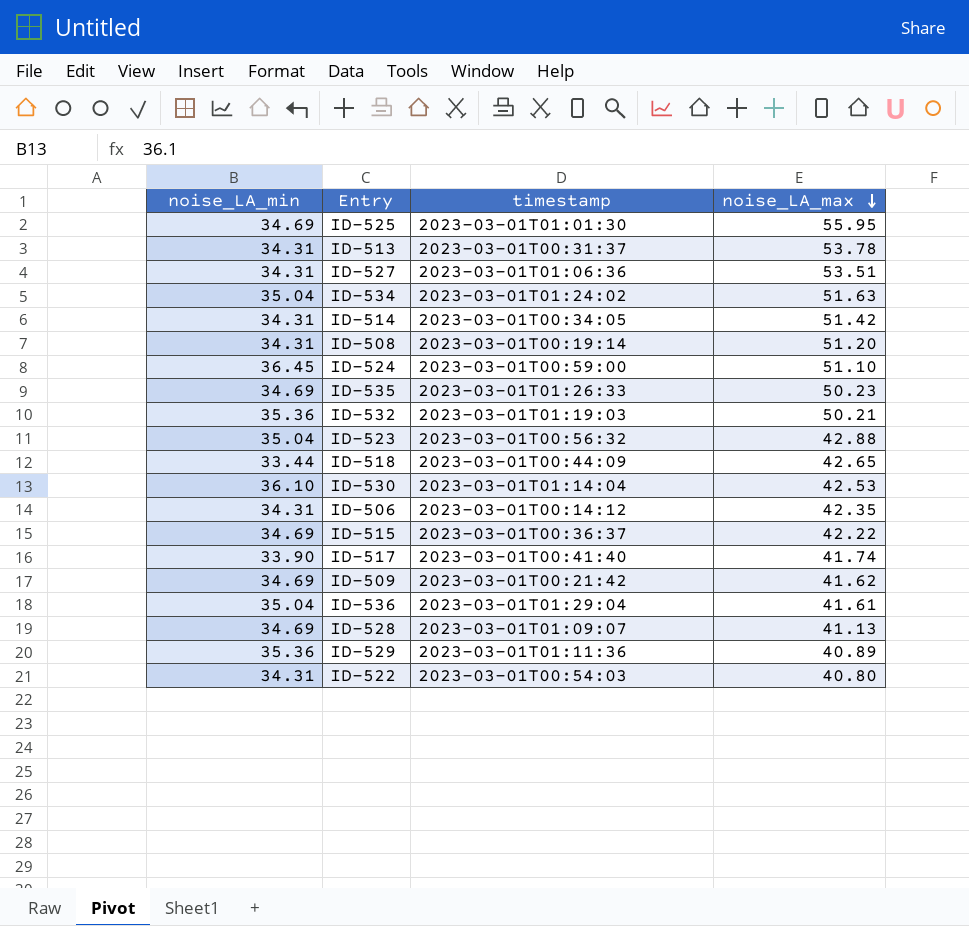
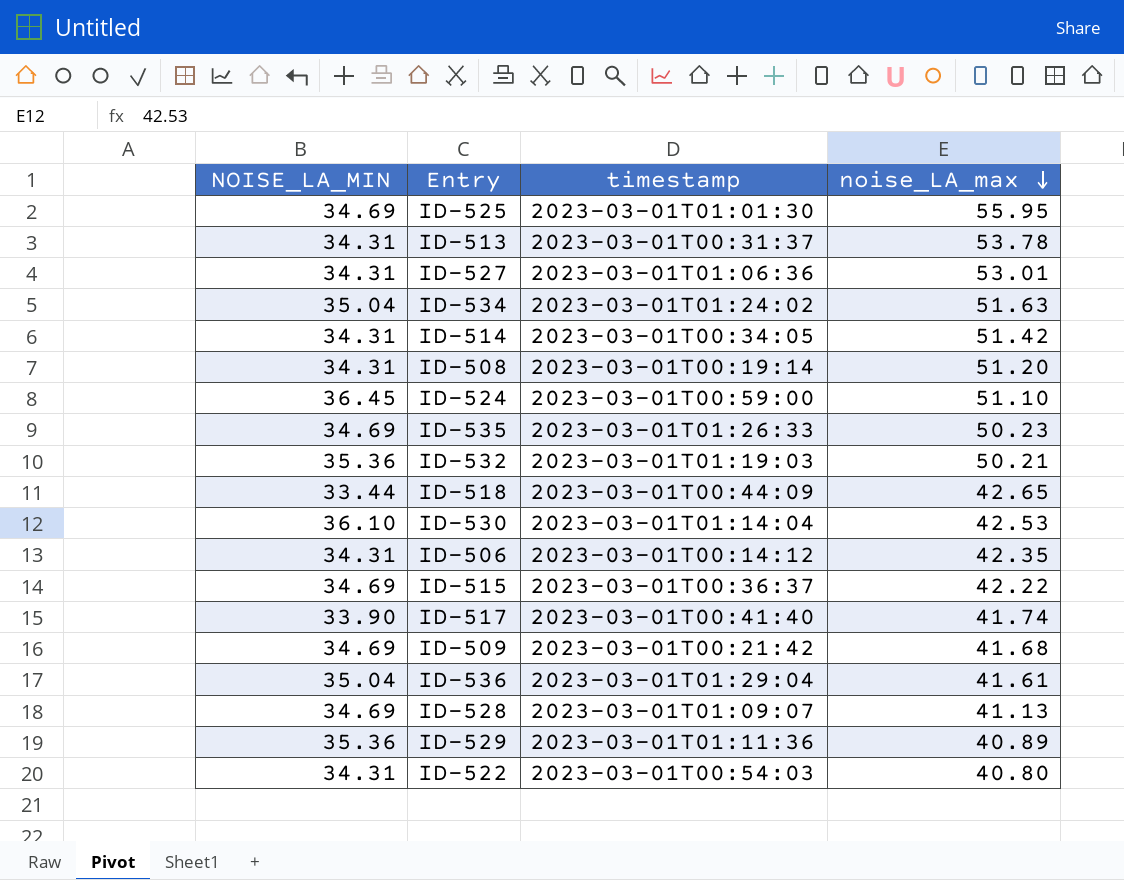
column name: noise_LA_min -> NOISE_LA_MIN
row ID-523: 35.04 | 2023-03-01T00:56:32 | 42.88 -> none
ID-527 | noise_LA_max: 53.51 -> 53.01
ID-509 | noise_LA_max: 41.62 -> 41.68

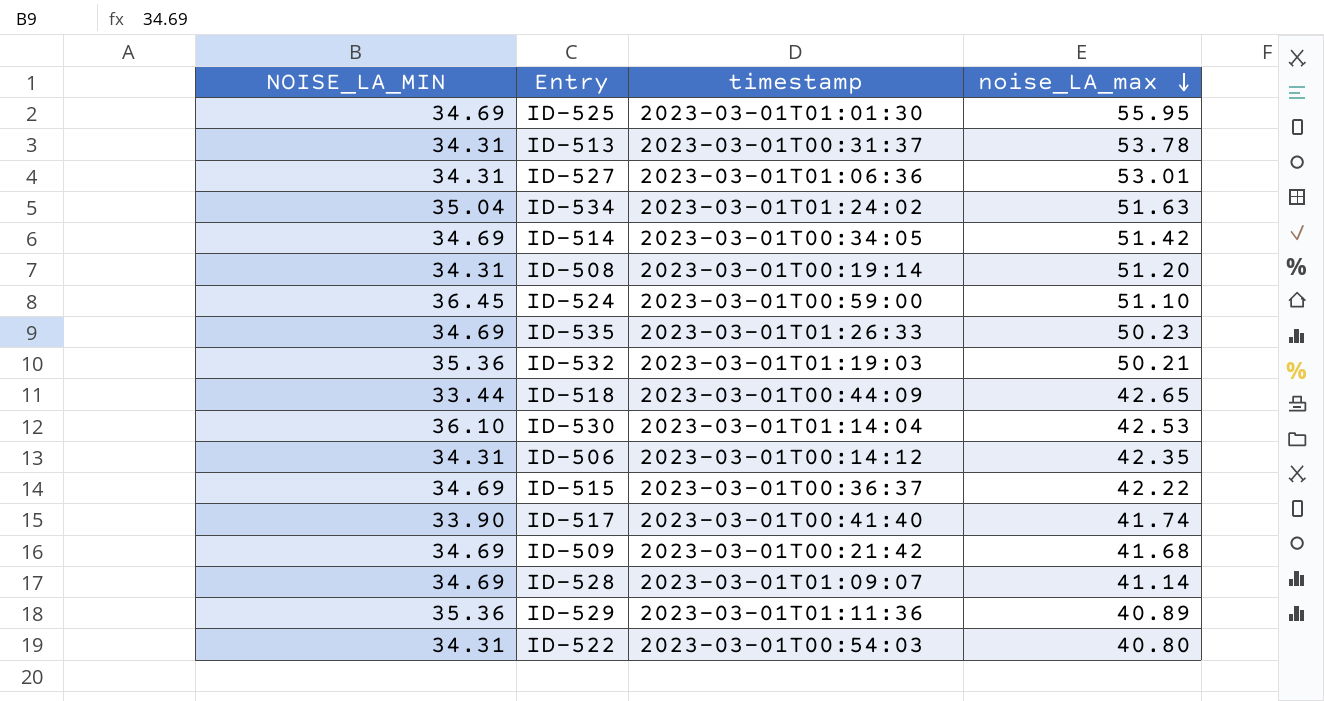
row ID-536: 35.04 | 2023-03-01T01:29:04 | 41.61 -> none
ID-514 | NOISE_LA_MIN: 34.31 -> 34.69
ID-528 | noise_LA_max: 41.13 -> 41.14

